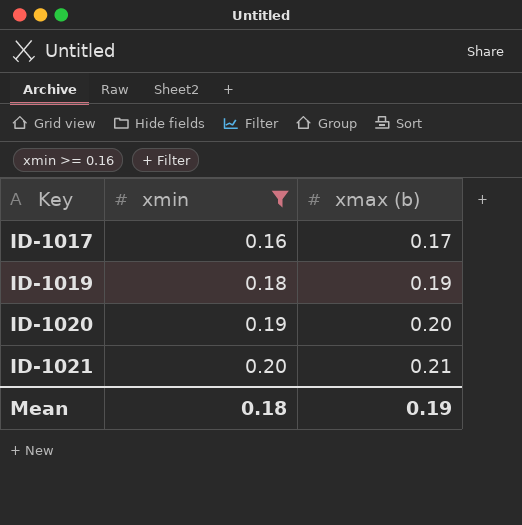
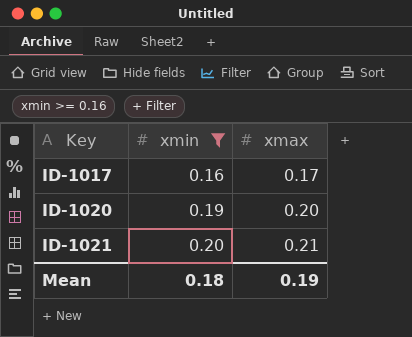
column name: xmax (b) -> xmax
row ID-1019: 0.18 | 0.19 -> none

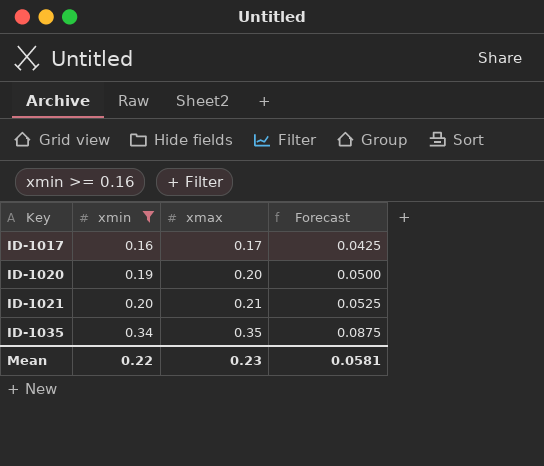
column Forecast | formula: none -> [xmax] * 0.25
row ID-1035: none -> 0.34 | 0.35 | 0.0875
Mean | xmin: 0.18 -> 0.22
Mean | xmax: 0.19 -> 0.23

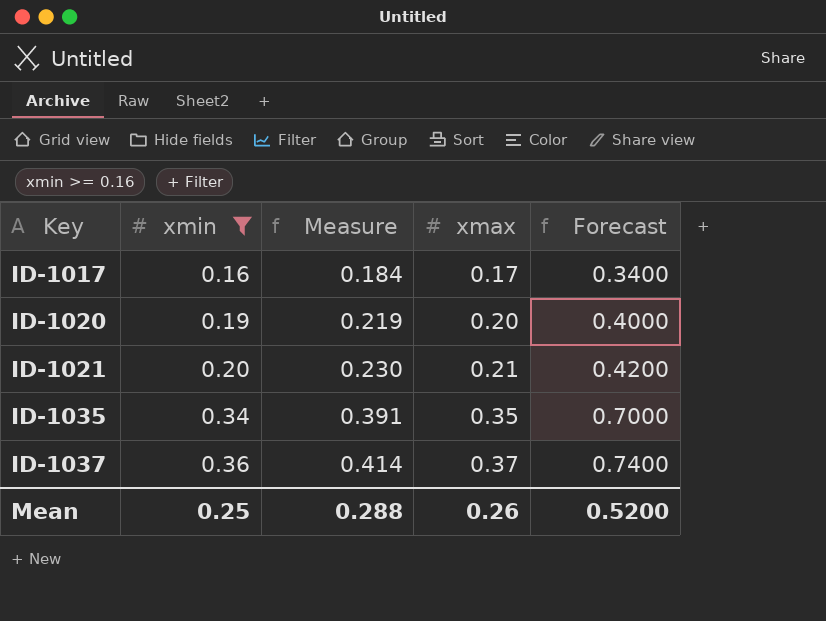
column Measure | formula: none -> [xmin] * 1.15
column Forecast | formula: [xmax] * 0.25 -> [xmax] * 2
row ID-1037: none -> 0.36 | 0.414 | 0.37 | 0.7400
Mean | xmin: 0.22 -> 0.25
Mean | xmax: 0.23 -> 0.26
Mean | Forecast: 0.0581 -> 0.5200

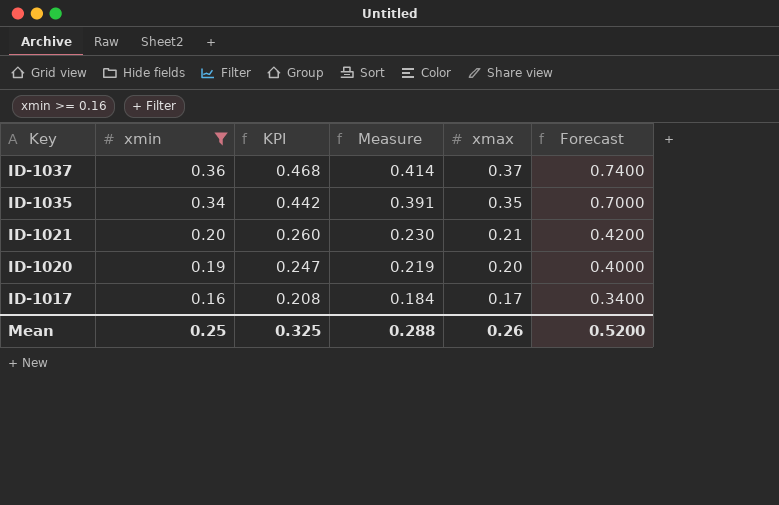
row order: Key ascending -> Key descending
column KPI | formula: none -> [xmin] * 1.3

